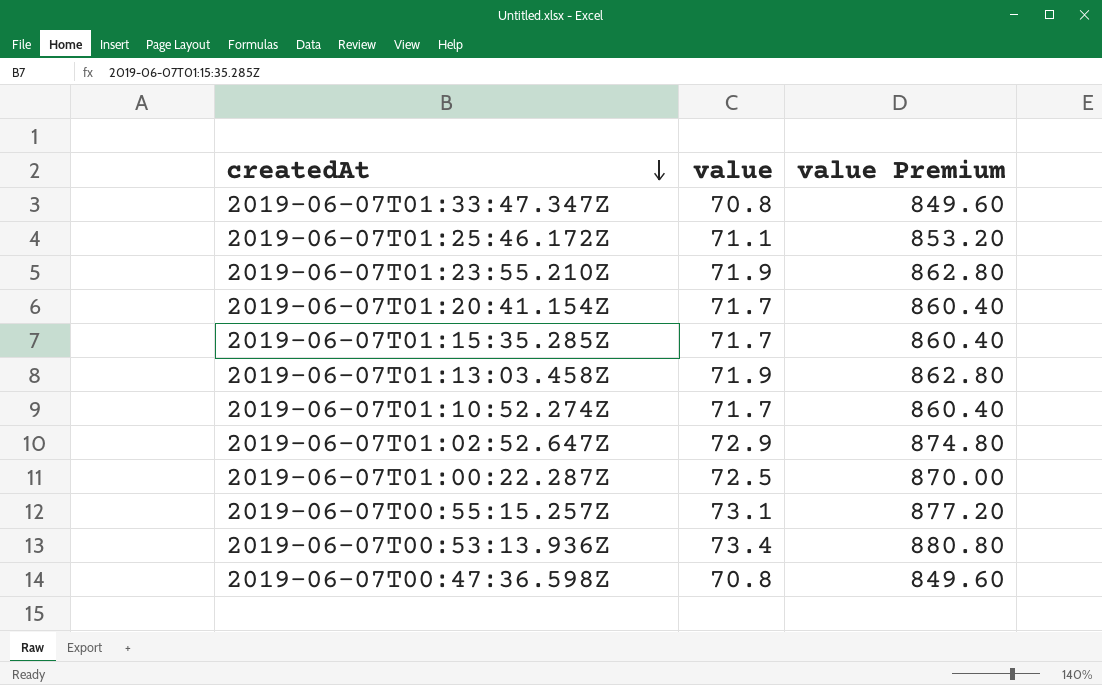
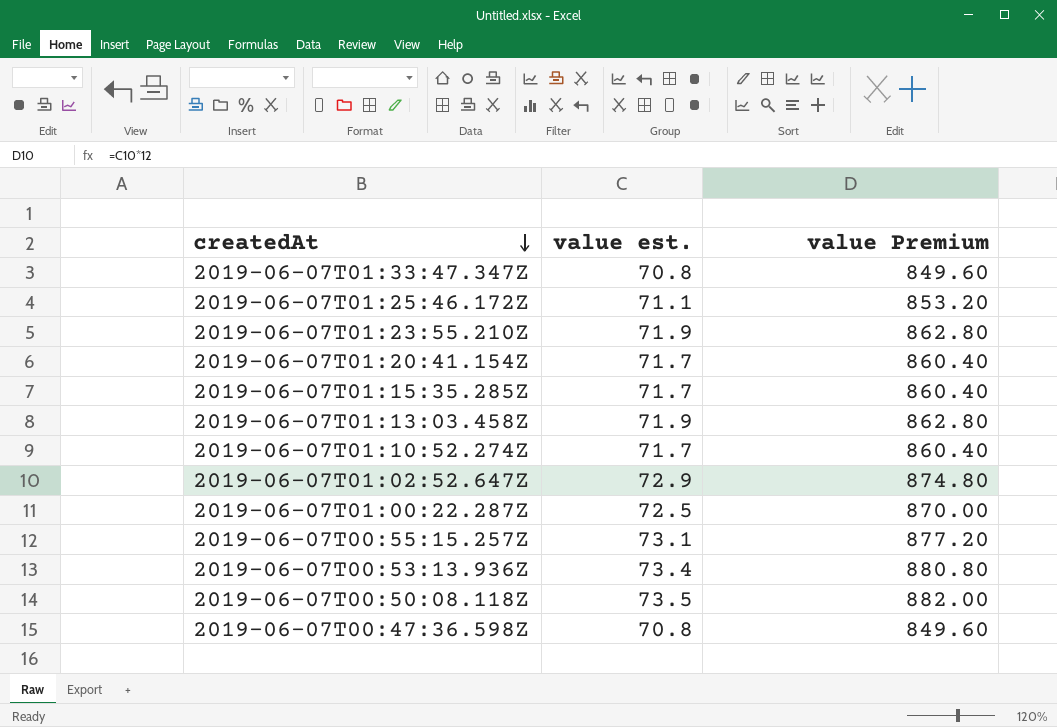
column name: value -> value est.
row 2019-06-07T00:50:08.118Z: none -> 73.5 | 882.00

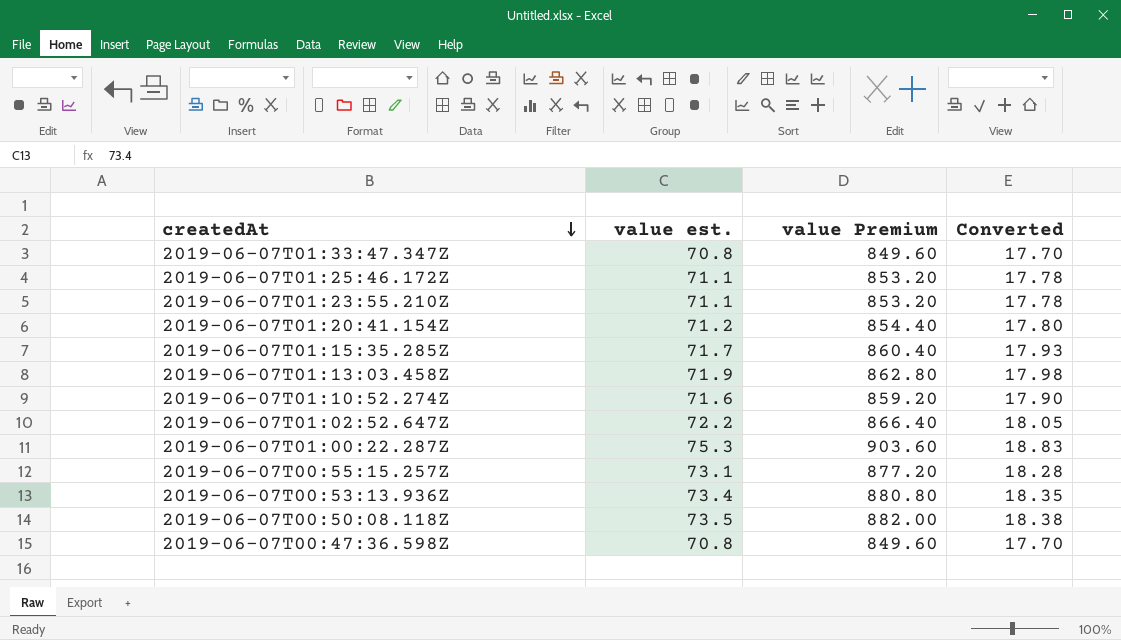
column Converted | formula: none -> [value est.] * 0.25
2019-06-07T01:23:55.210Z | value est.: 71.9 -> 71.1
2019-06-07T01:23:55.210Z | value Premium: 862.80 -> 853.20
2019-06-07T01:20:41.154Z | value est.: 71.7 -> 71.2
2019-06-07T01:20:41.154Z | value Premium: 860.40 -> 854.40
2019-06-07T01:10:52.274Z | value est.: 71.7 -> 71.6
2019-06-07T01:10:52.274Z | value Premium: 860.40 -> 859.20
2019-06-07T01:02:52.647Z | value est.: 72.9 -> 72.2
2019-06-07T01:02:52.647Z | value Premium: 874.80 -> 866.40
2019-06-07T01:00:22.287Z | value est.: 72.5 -> 75.3
2019-06-07T01:00:22.287Z | value Premium: 870.00 -> 903.60

